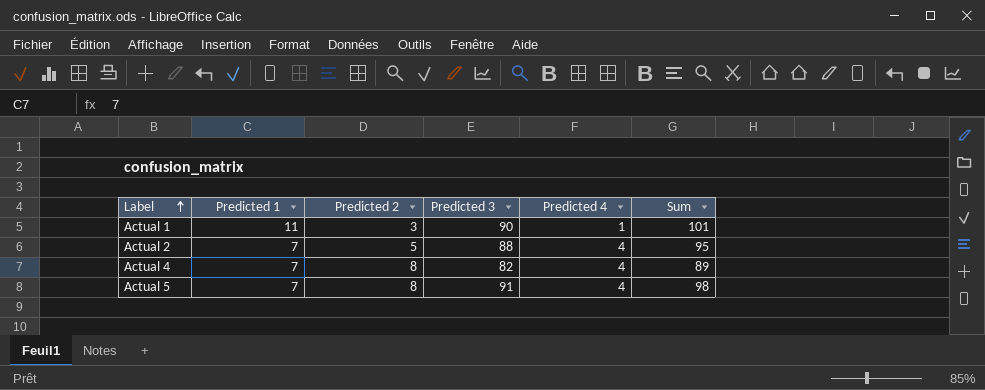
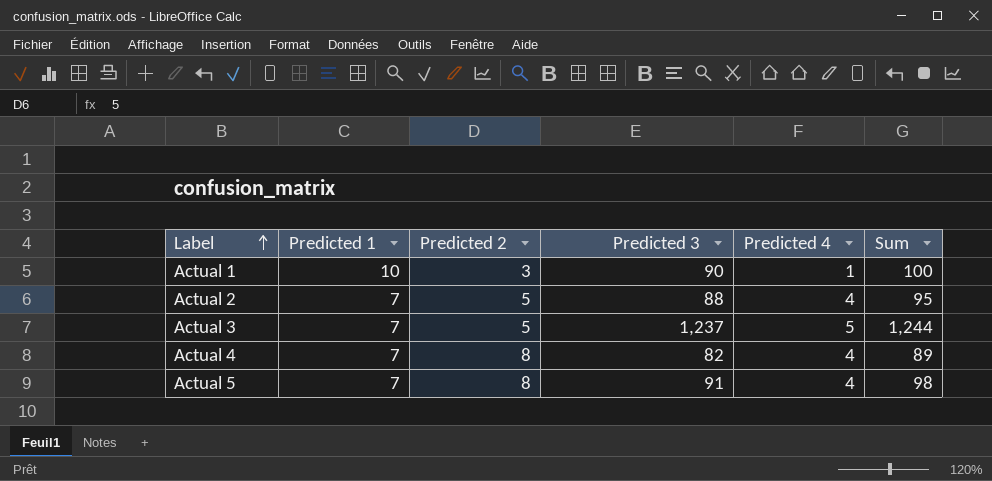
Actual 1 | Predicted 1: 11 -> 10
Actual 1 | Sum: 101 -> 100
row Actual 3: none -> 7 | 5 | 1,237 | 5 | 1,244

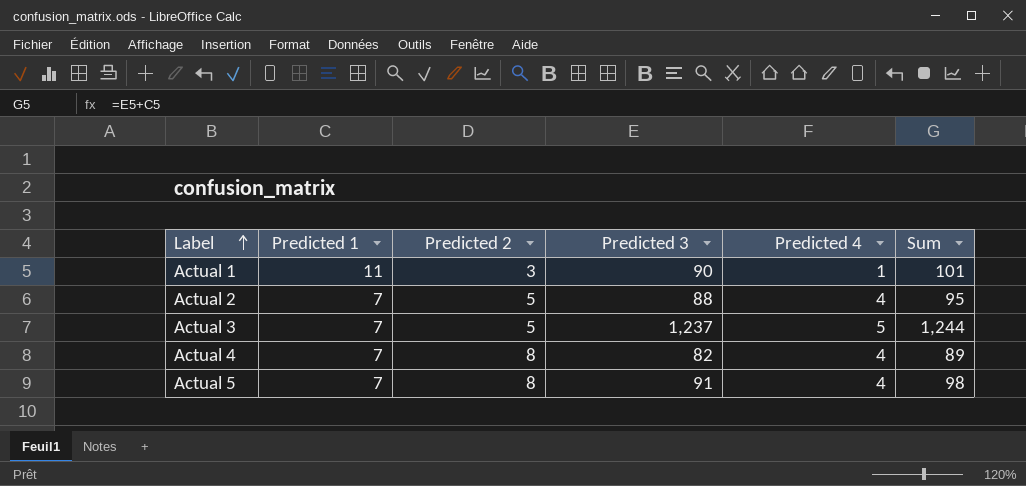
Actual 1 | Predicted 1: 10 -> 11
Actual 1 | Sum: 100 -> 101

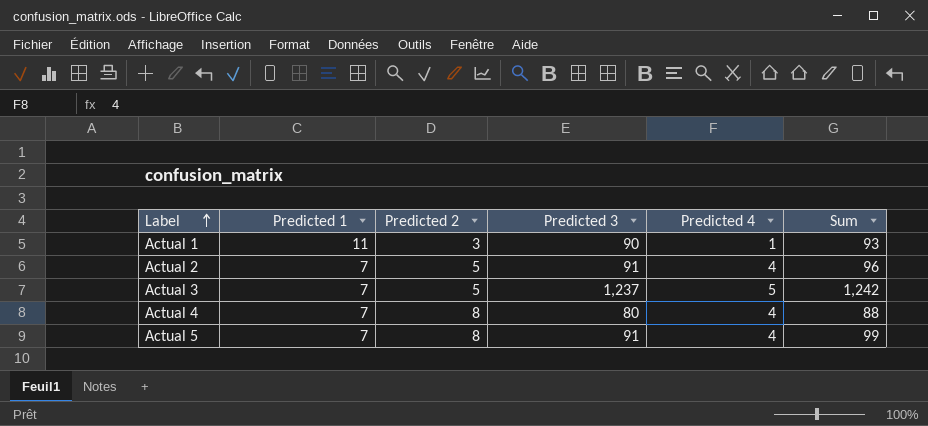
column Sum | formula: [Predicted 1] + [Predicted 3] -> [Predicted 2] + [Predicted 3]
Actual 2 | Predicted 3: 88 -> 91
Actual 4 | Predicted 3: 82 -> 80

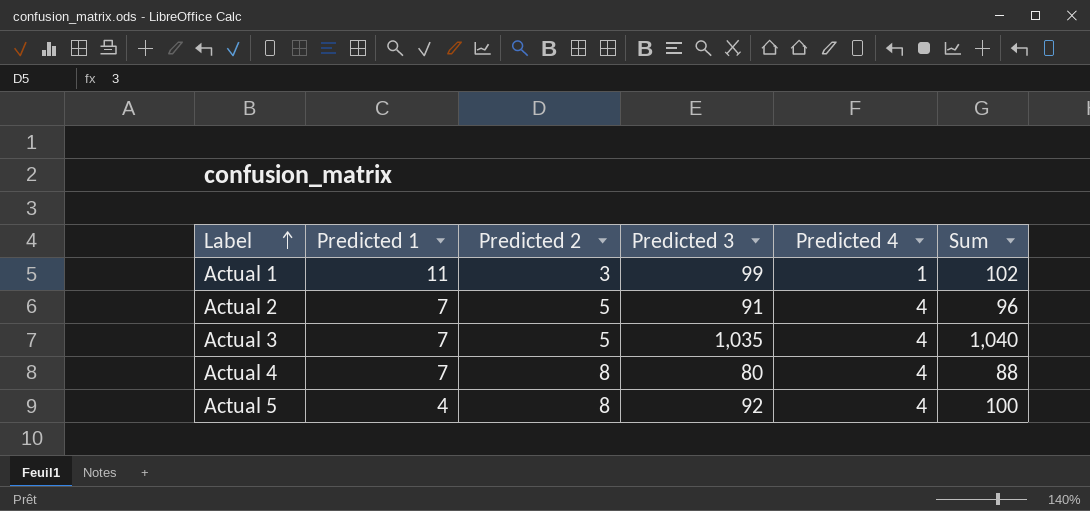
Actual 1 | Predicted 3: 90 -> 99
Actual 1 | Sum: 93 -> 102
Actual 3 | Predicted 3: 1,237 -> 1,035
Actual 3 | Predicted 4: 5 -> 4
Actual 3 | Sum: 1,242 -> 1,040
Actual 5 | Predicted 1: 7 -> 4
Actual 5 | Predicted 3: 91 -> 92
Actual 5 | Sum: 99 -> 100

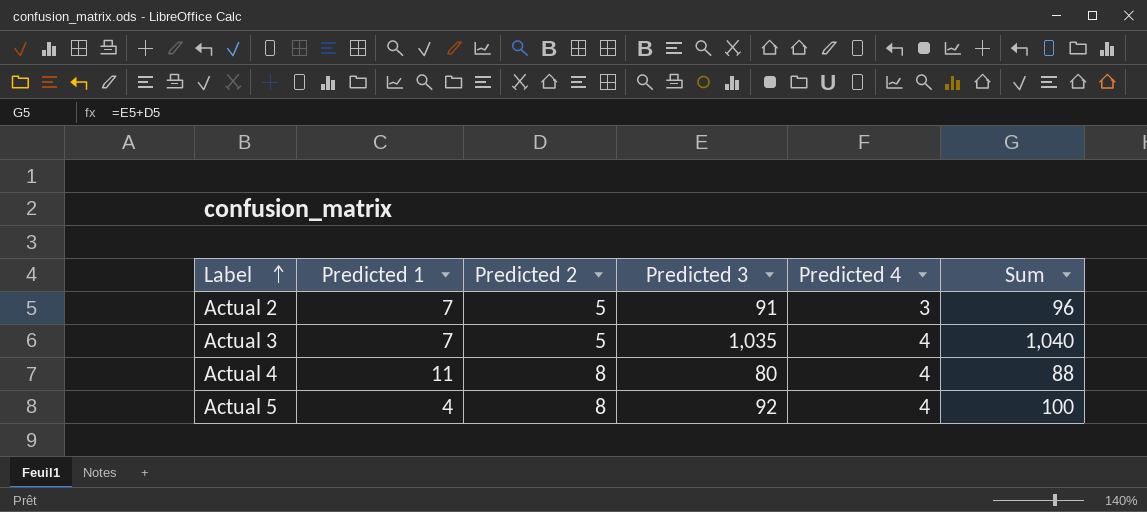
row Actual 1: 11 | 3 | 99 | 1 | 102 -> none
Actual 2 | Predicted 4: 4 -> 3
Actual 4 | Predicted 1: 7 -> 11

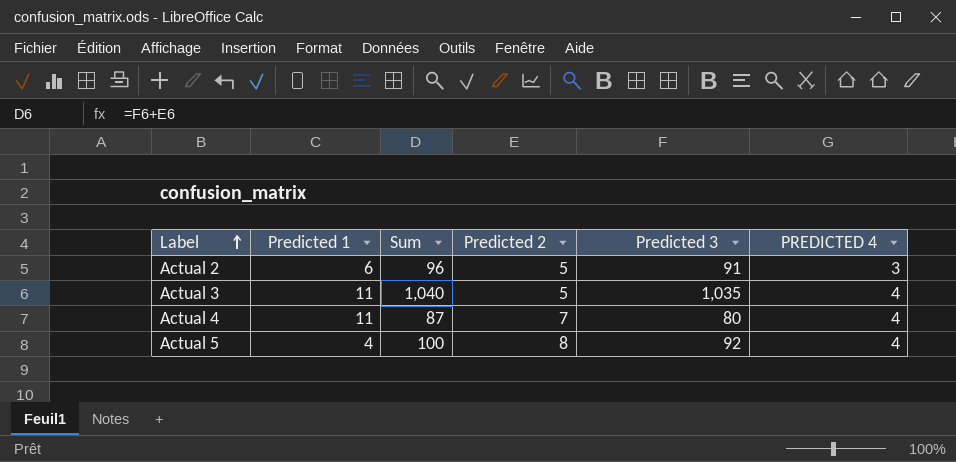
column Sum | position: 6 -> 3
column name: Predicted 4 -> PREDICTED 4
Actual 2 | Predicted 1: 7 -> 6
Actual 3 | Predicted 1: 7 -> 11
Actual 4 | Sum: 88 -> 87
Actual 4 | Predicted 2: 8 -> 7

